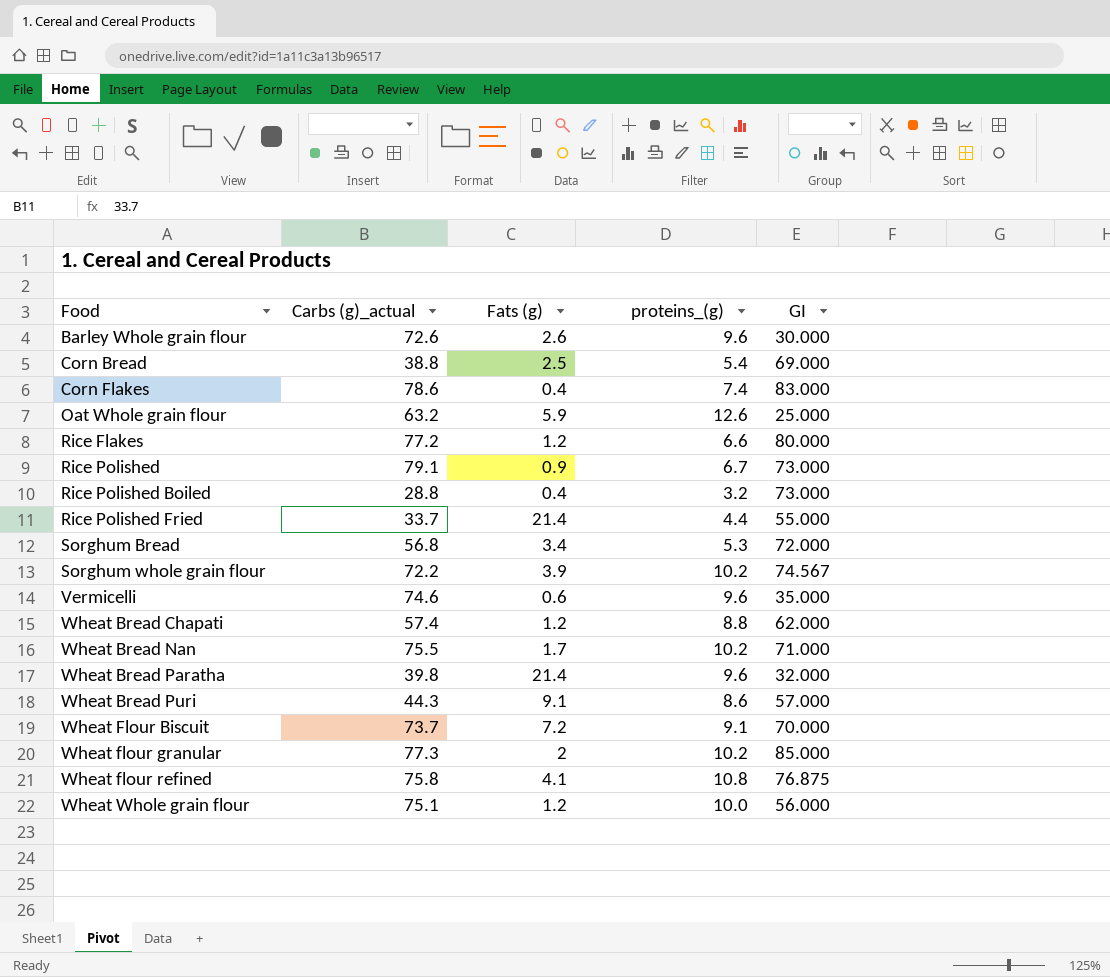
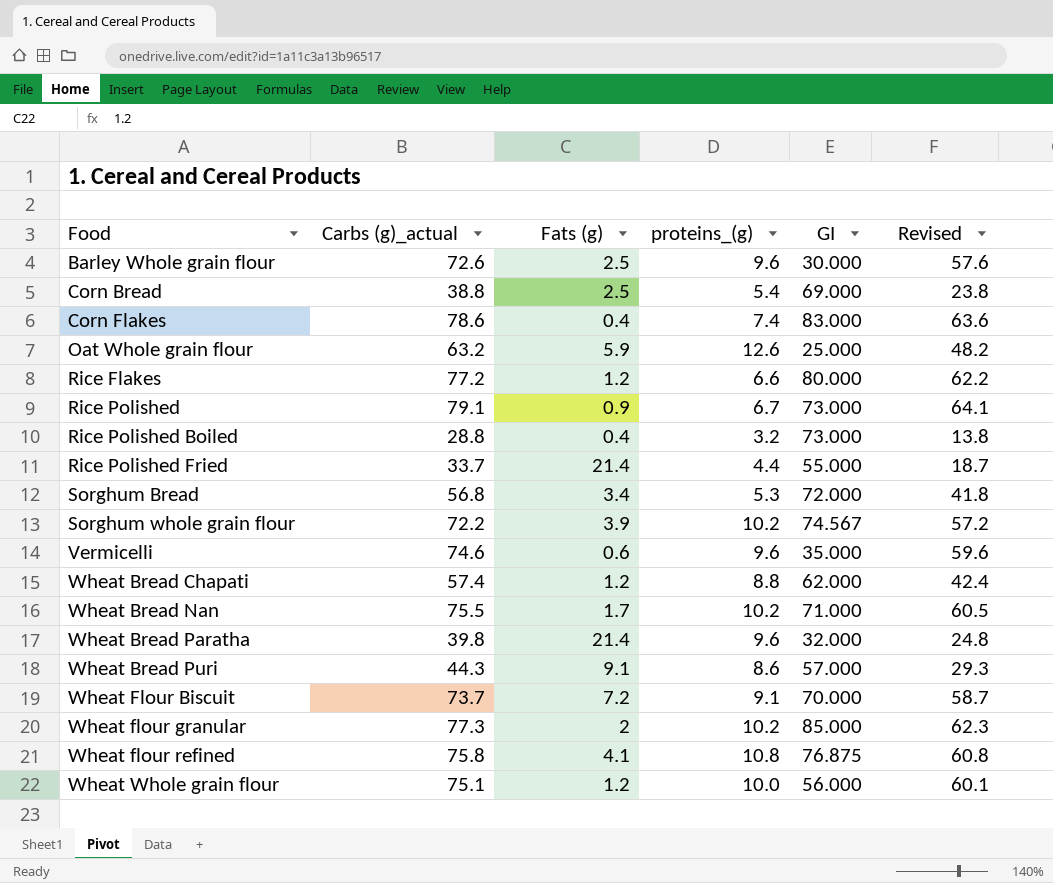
column Revised | formula: none -> [Carbs (g)_actual] - 15
Barley Whole grain flour | Fats (g): 2.6 -> 2.5

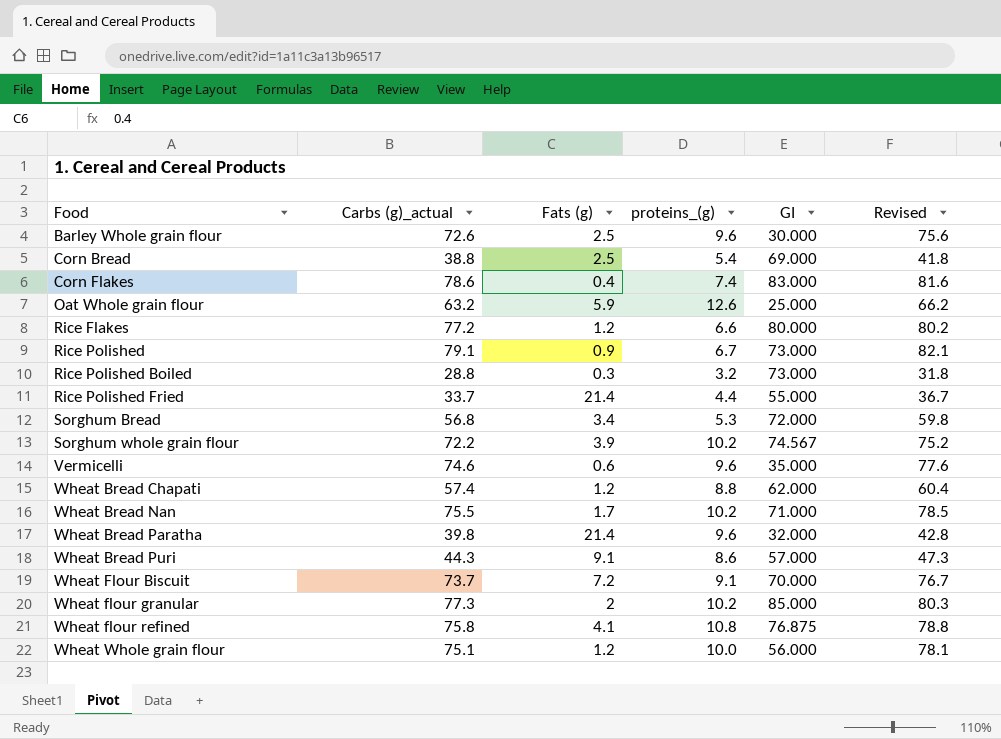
column Revised | formula: [Carbs (g)_actual] - 15 -> [Carbs (g)_actual] + 3
Rice Polished Boiled | Fats (g): 0.4 -> 0.3

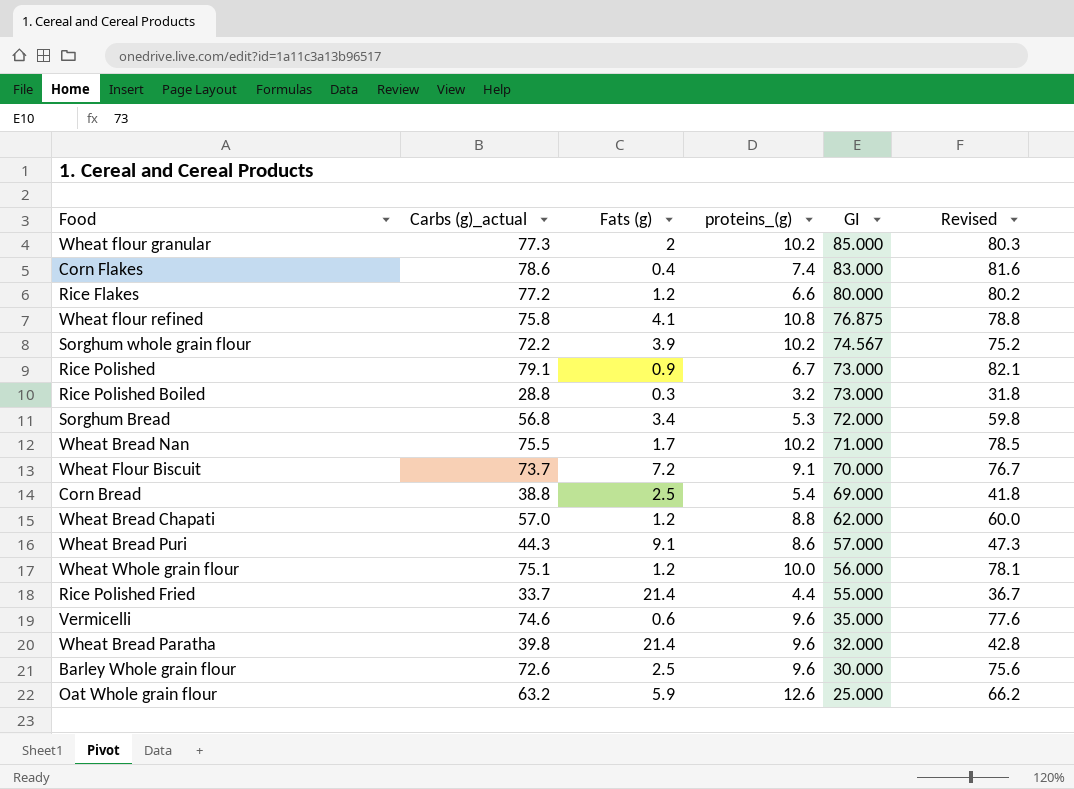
row order: Food ascending -> GI descending
Wheat Bread Chapati | Carbs (g)_actual: 57.4 -> 57.0
Wheat Bread Chapati | Revised: 60.4 -> 60.0

